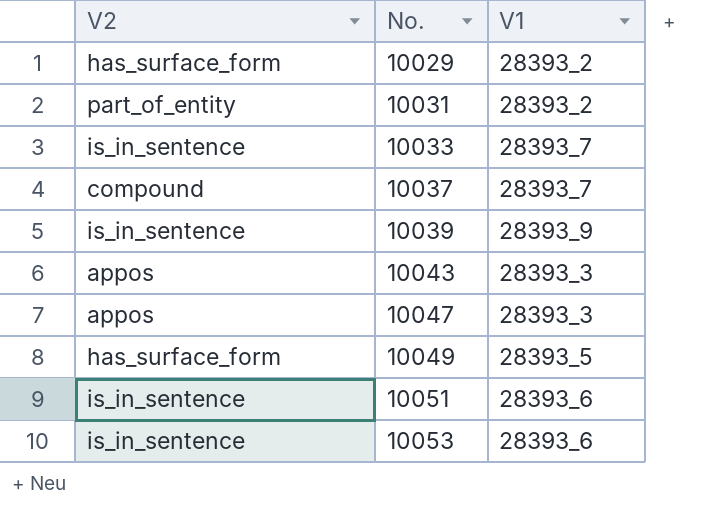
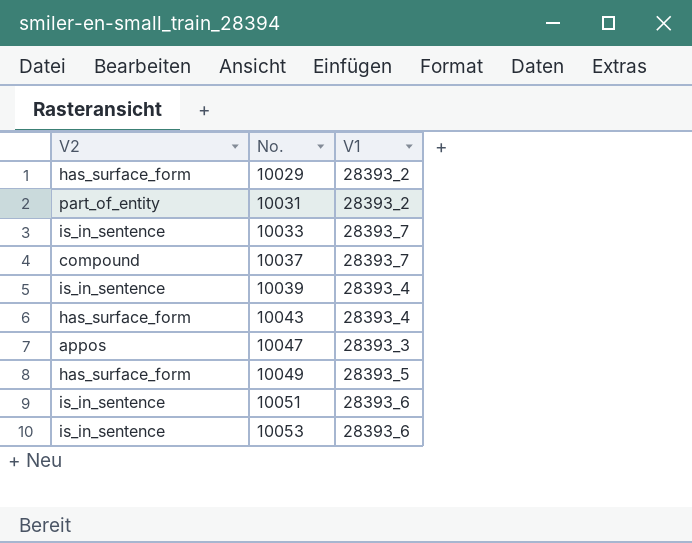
10039 | V1: 28393_9 -> 28393_4
10043 | V2: appos -> has_surface_form
10043 | V1: 28393_3 -> 28393_4

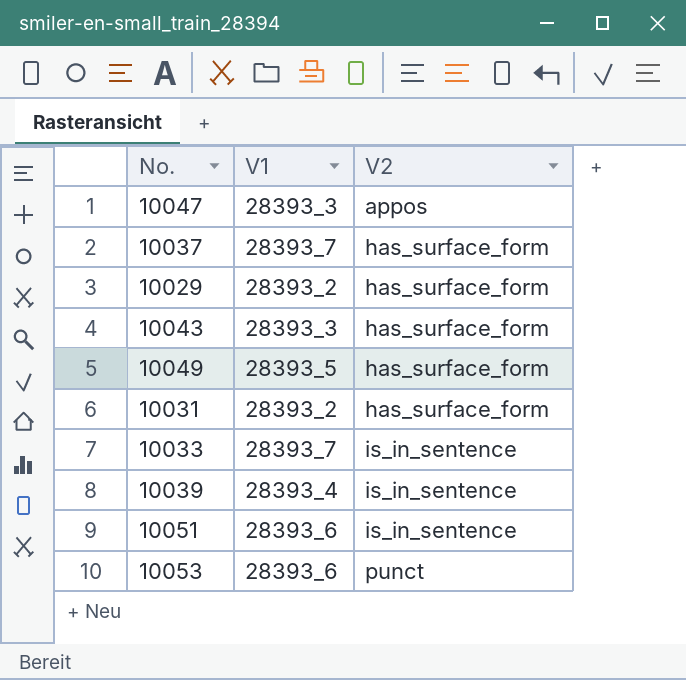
row order: No. ascending -> V2 ascending
column V2 | position: 1 -> 3
10037 | V2: compound -> has_surface_form
10043 | V1: 28393_4 -> 28393_3
10031 | V2: part_of_entity -> has_surface_form
10053 | V2: is_in_sentence -> punct

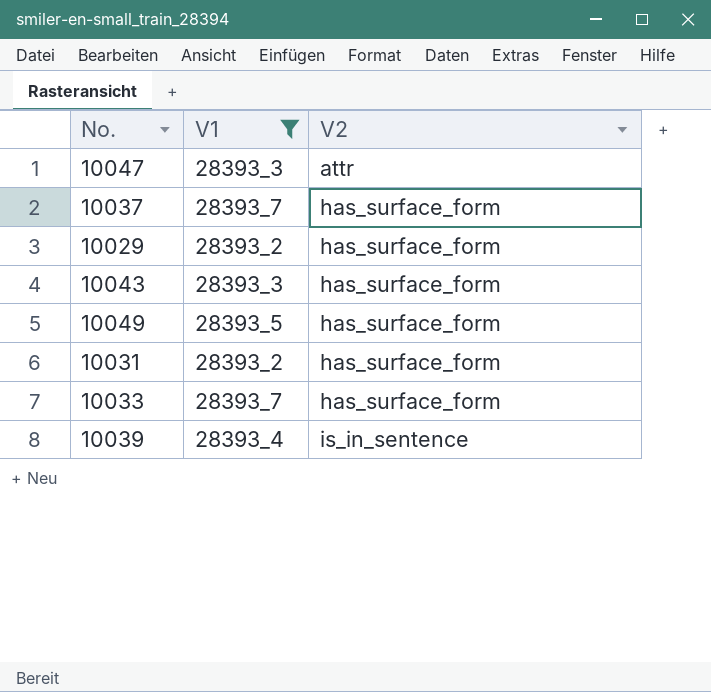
filter: none -> V1 != 28393_6
10047 | V2: appos -> attr
10033 | V2: is_in_sentence -> has_surface_form

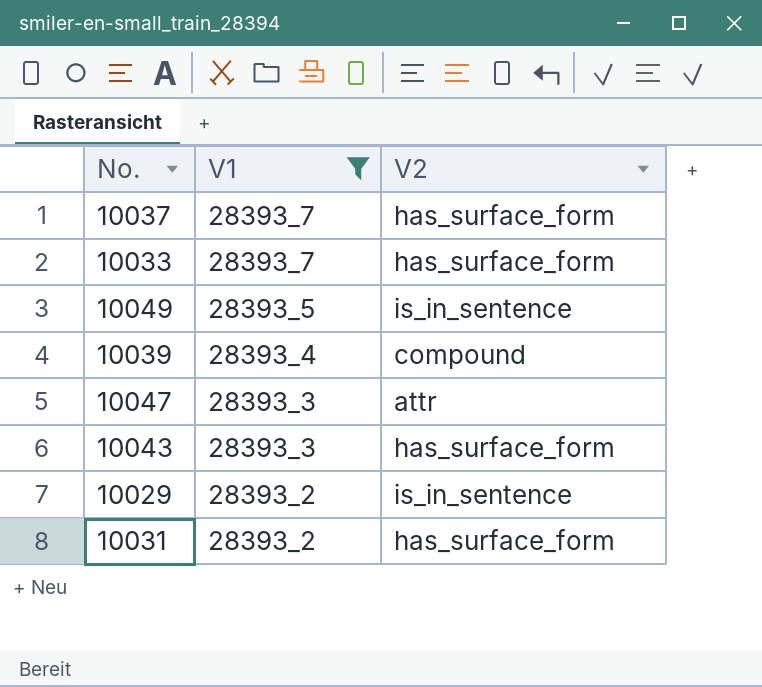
row order: V2 ascending -> V1 descending
10049 | V2: has_surface_form -> is_in_sentence
10039 | V2: is_in_sentence -> compound
10029 | V2: has_surface_form -> is_in_sentence

